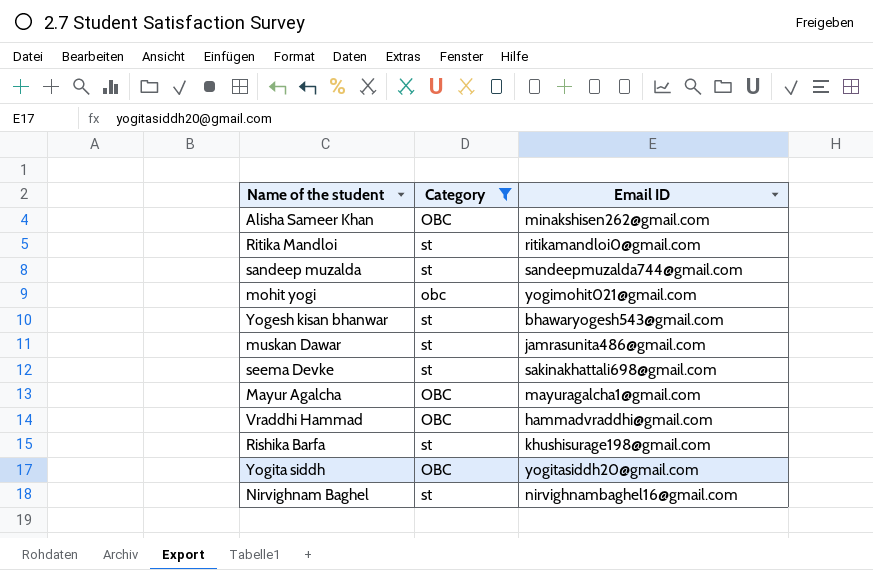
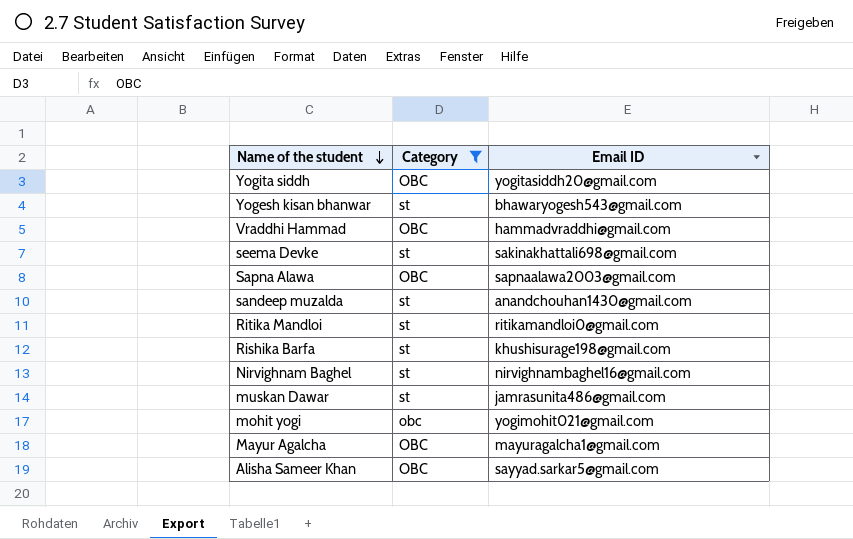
row order: none -> Name of the student descending
row Sapna Alawa: none -> OBC | sapnaalawa2003@gmail.com
sandeep muzalda | Email ID: sandeepmuzalda744@gmail.com -> anandchouhan1430@gmail.com
Alisha Sameer Khan | Email ID: minakshisen262@gmail.com -> sayyad.sarkar5@gmail.com

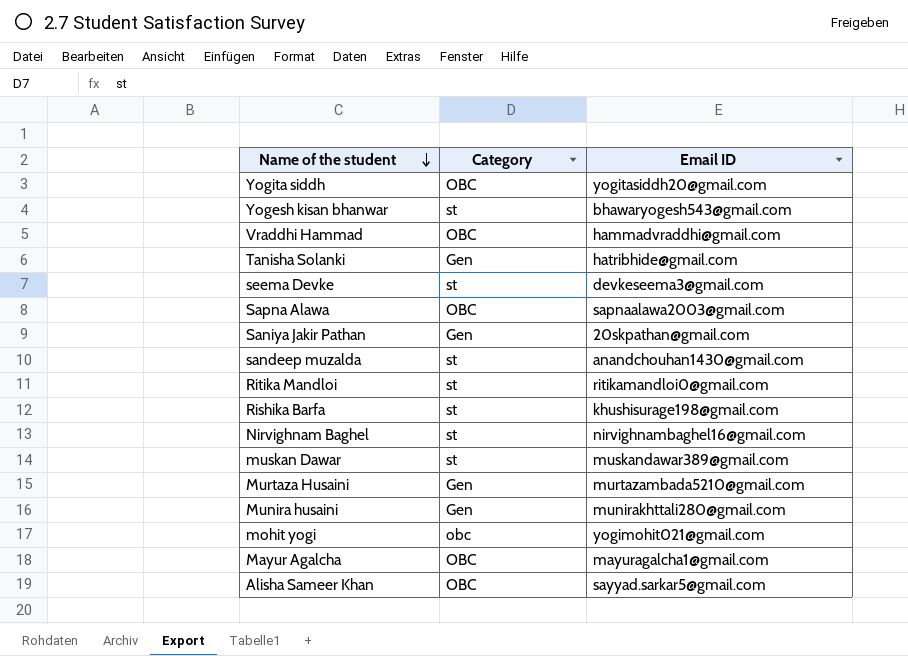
filter: Category != Gen -> none
seema Devke | Email ID: sakinakhattali698@gmail.com -> devkeseema3@gmail.com
muskan Dawar | Email ID: jamrasunita486@gmail.com -> muskandawar389@gmail.com

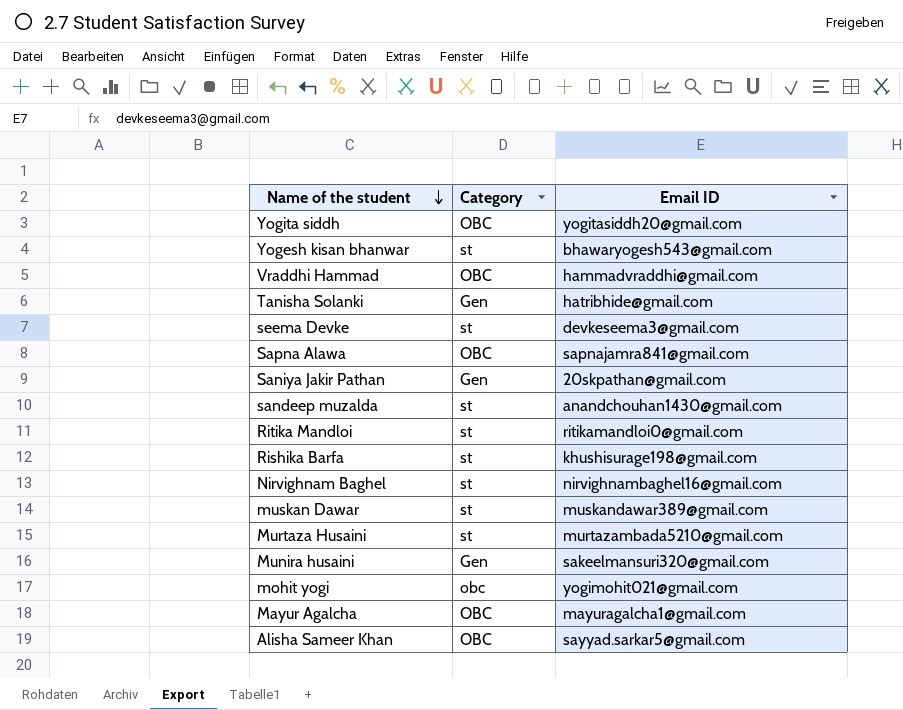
Sapna Alawa | Email ID: sapnaalawa2003@gmail.com -> sapnajamra841@gmail.com
Murtaza Husaini | Category: Gen -> st
Munira husaini | Email ID: munirakhttali280@gmail.com -> sakeelmansuri320@gmail.com

